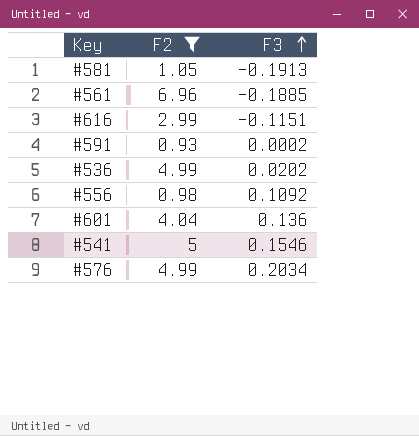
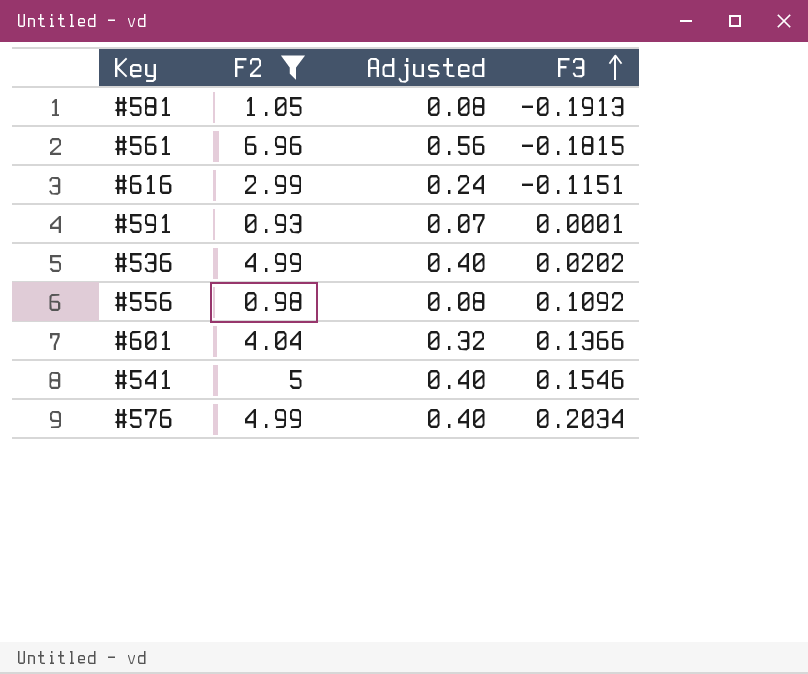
column Adjusted | formula: none -> [F2] * 0.08
#561 | F3: -0.1885 -> -0.1815
#591 | F3: 0.0002 -> 0.0001
#601 | F3: 0.136 -> 0.1366

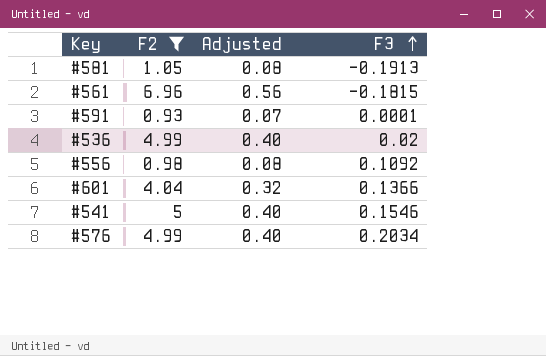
row #616: 2.99 | 0.24 | -0.1151 -> none
#536 | F3: 0.0202 -> 0.02

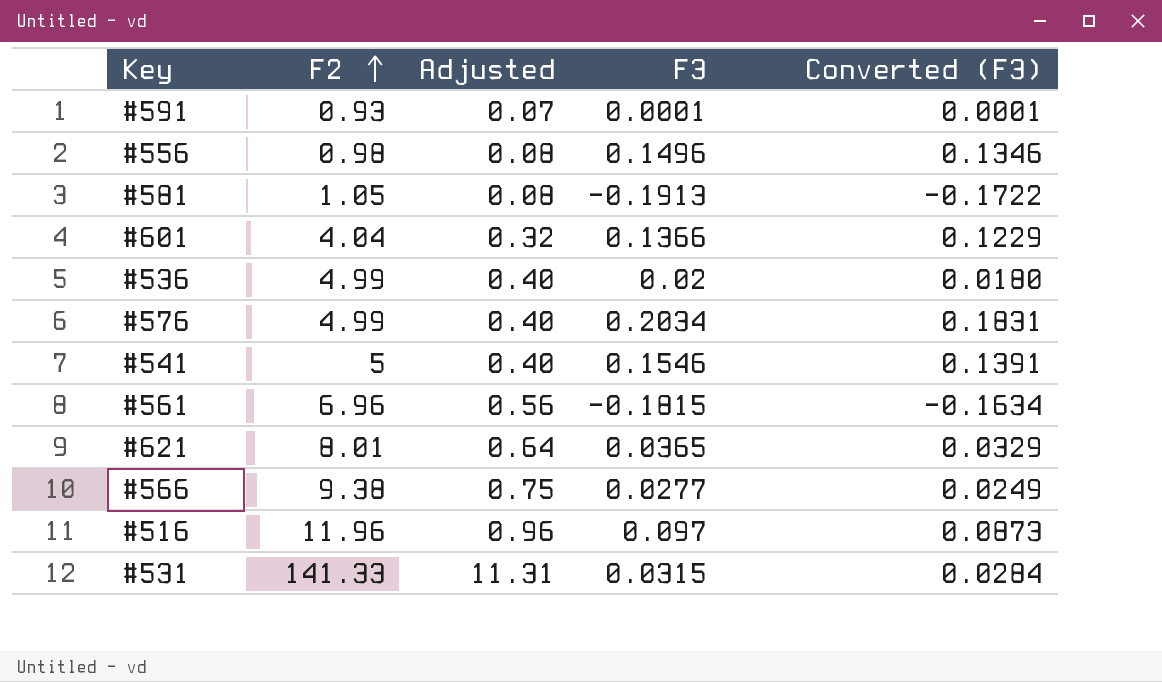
filter: F2 <= 6.96 -> none
row order: F3 ascending -> F2 ascending
column Converted (F3) | formula: none -> [F3] * 0.9
#556 | F3: 0.1092 -> 0.1496

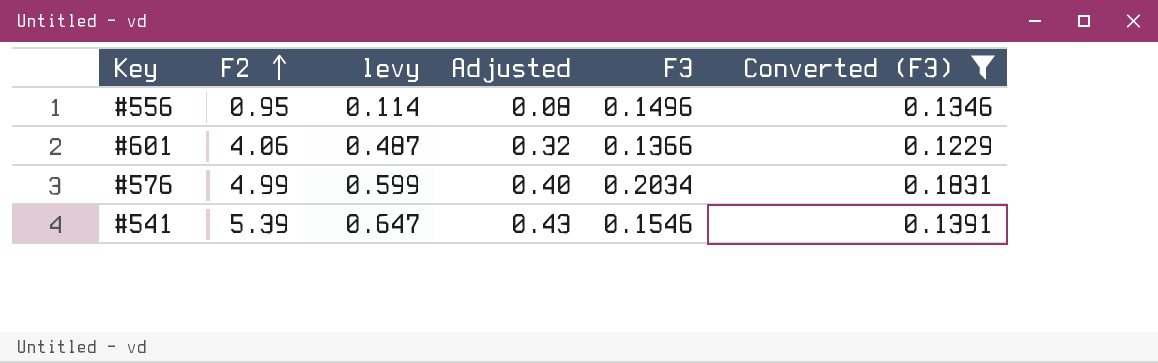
filter: none -> Converted (F3) >= 0.1229
column levy | formula: none -> [F2] * 0.12
#556 | F2: 0.98 -> 0.95
#601 | F2: 4.04 -> 4.06
#541 | F2: 5 -> 5.39
#541 | Adjusted: 0.40 -> 0.43

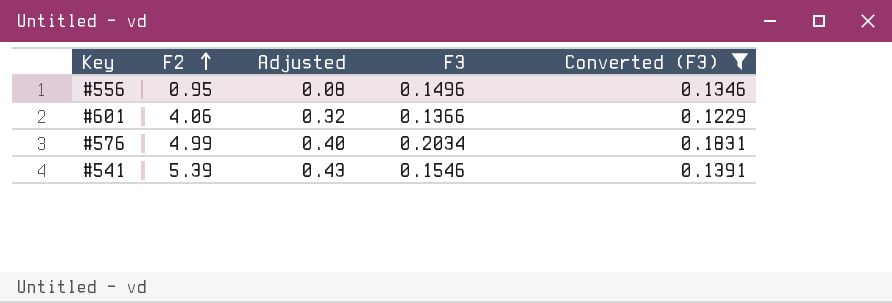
column levy | formula: [F2] * 0.12 -> none

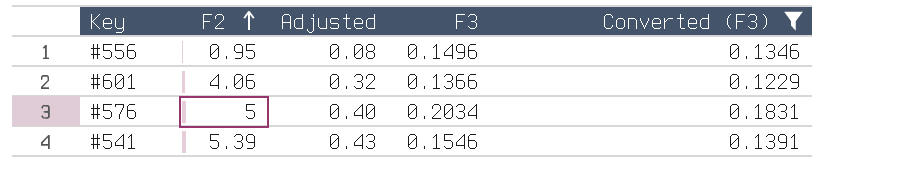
#576 | F2: 4.99 -> 5

